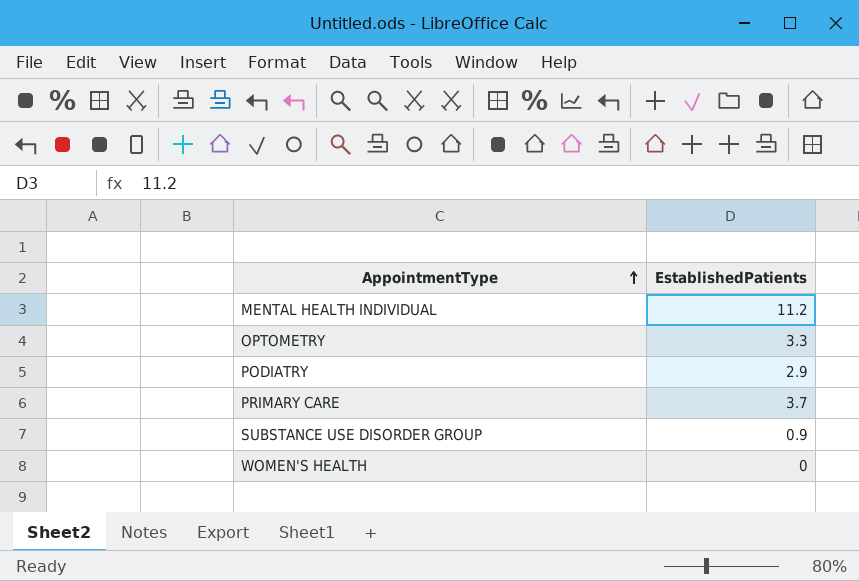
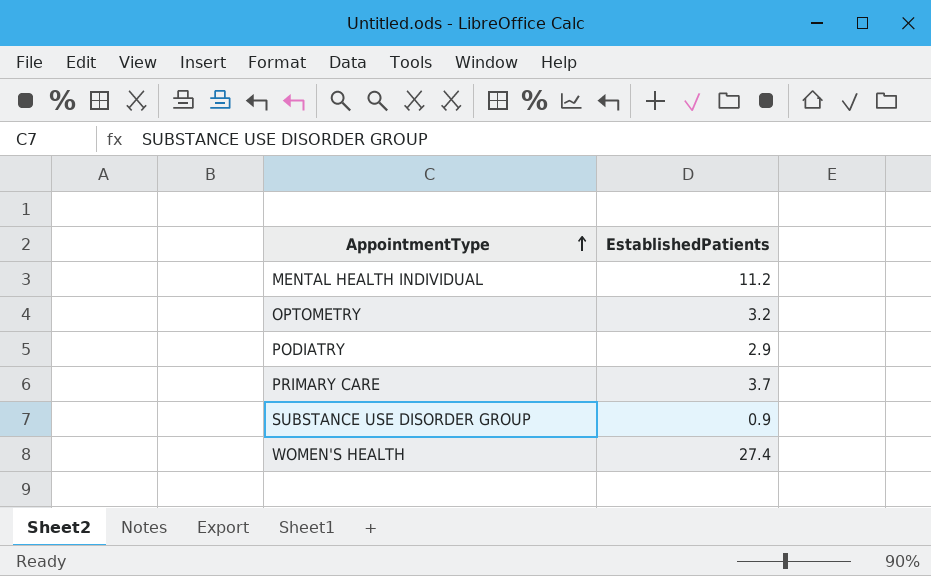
OPTOMETRY | EstablishedPatients: 3.3 -> 3.2
WOMEN'S HEALTH | EstablishedPatients: 0 -> 27.4

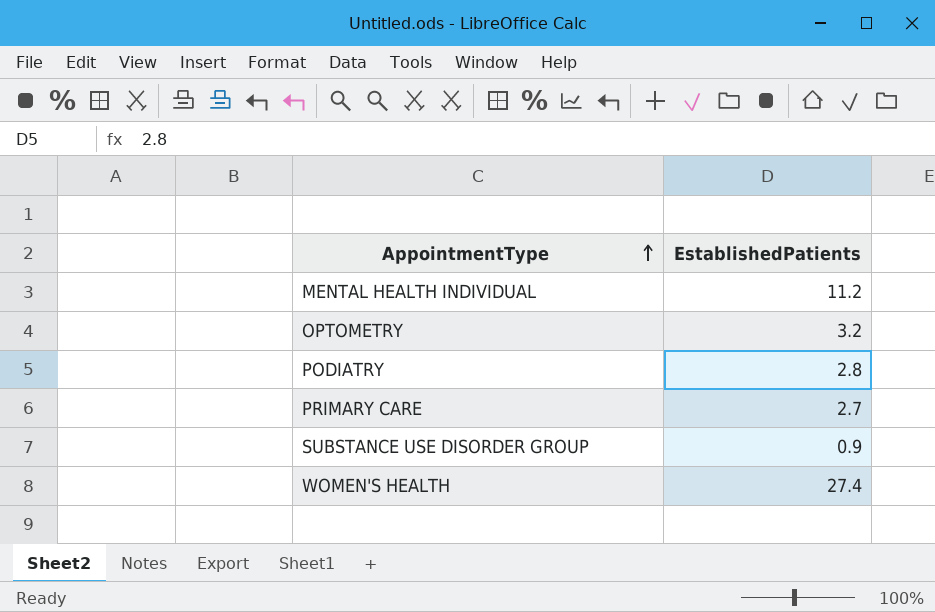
PODIATRY | EstablishedPatients: 2.9 -> 2.8
PRIMARY CARE | EstablishedPatients: 3.7 -> 2.7

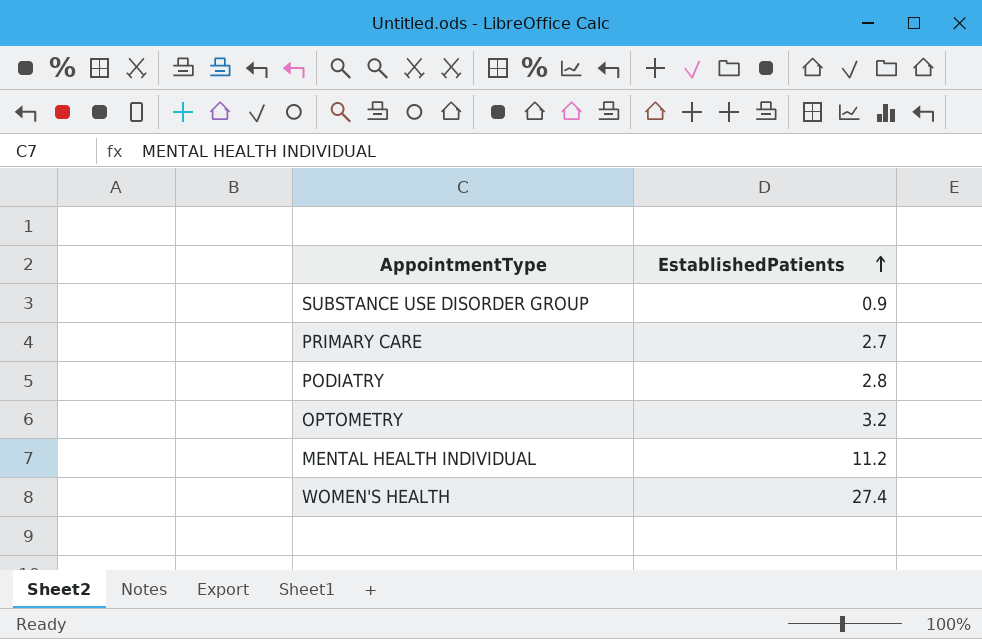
row order: AppointmentType ascending -> EstablishedPatients ascending

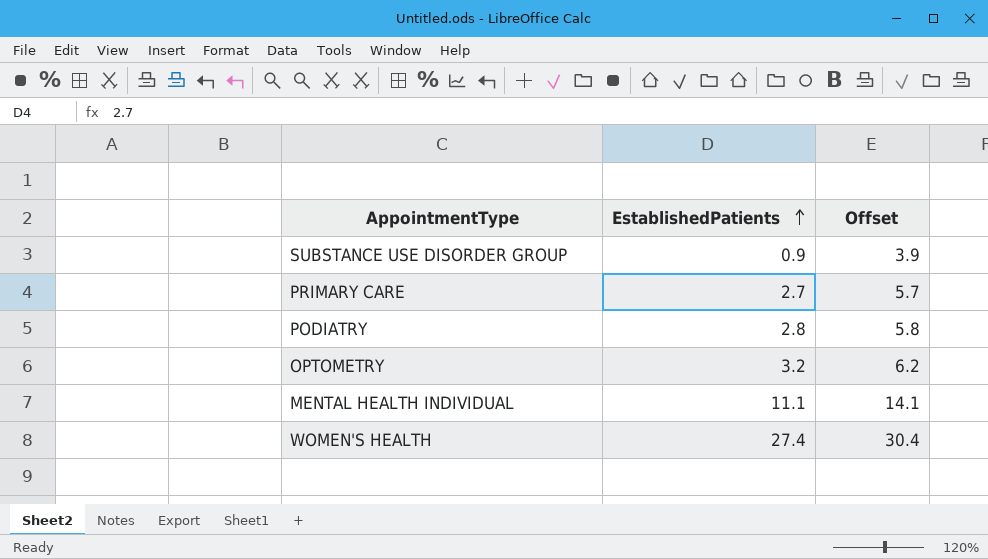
column Offset | formula: none -> [EstablishedPatients] + 3
MENTAL HEALTH INDIVIDUAL | EstablishedPatients: 11.2 -> 11.1

